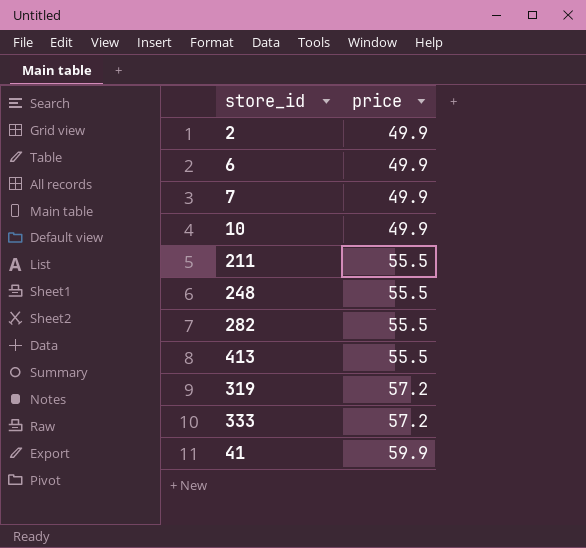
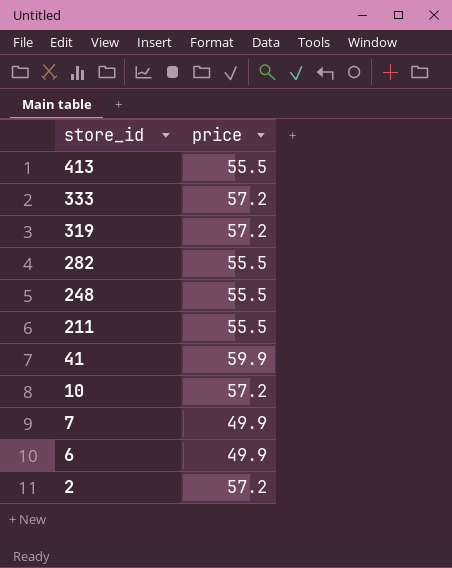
row order: price ascending -> store_id descending
10 | price: 49.9 -> 57.2
2 | price: 49.9 -> 57.2

